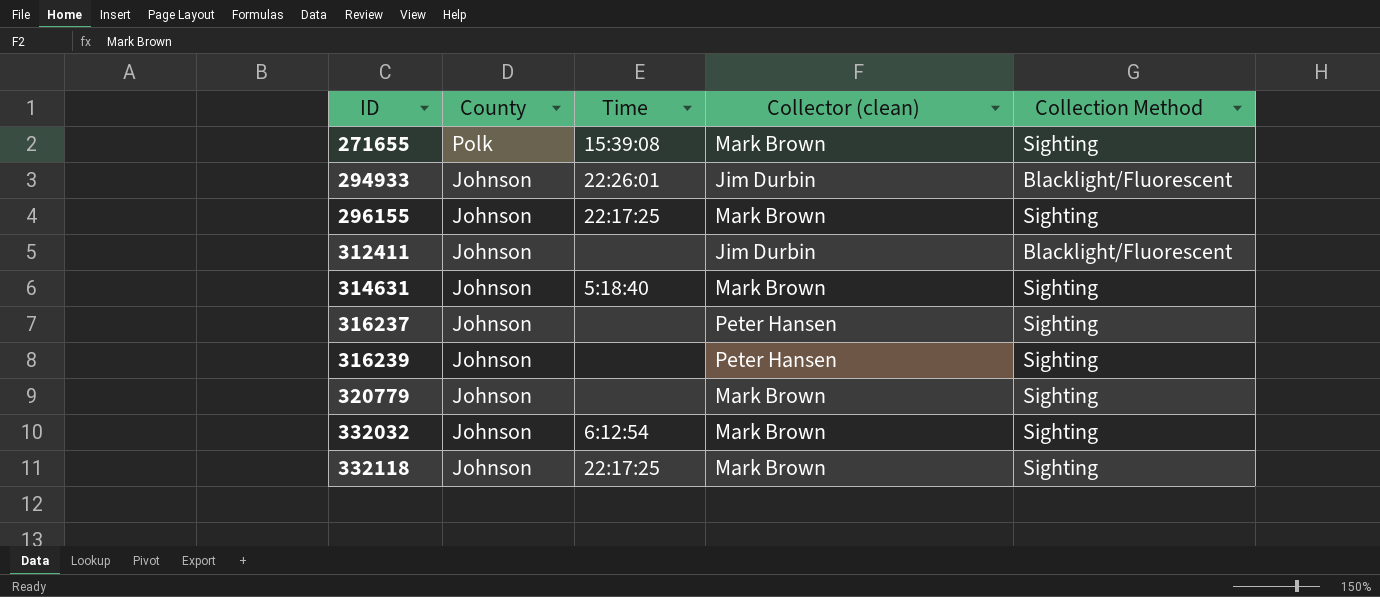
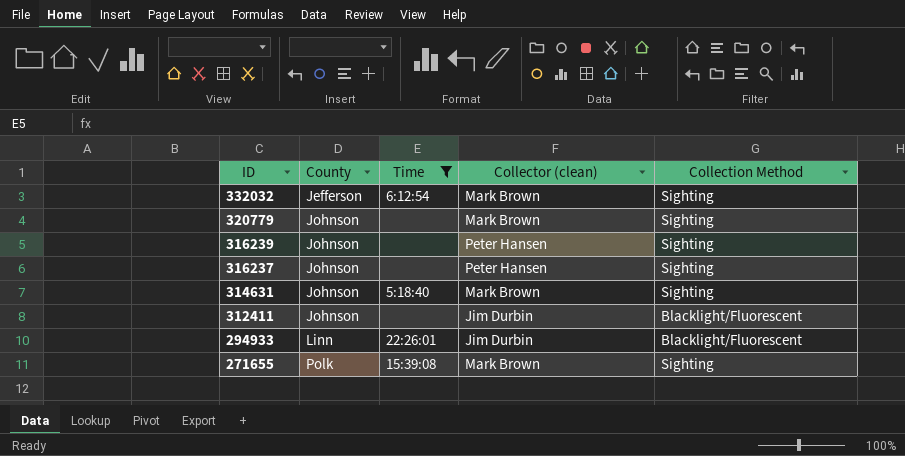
filter: none -> Time != 22:17:25
row order: ID ascending -> ID descending
332032 | County: Johnson -> Jefferson
294933 | County: Johnson -> Linn

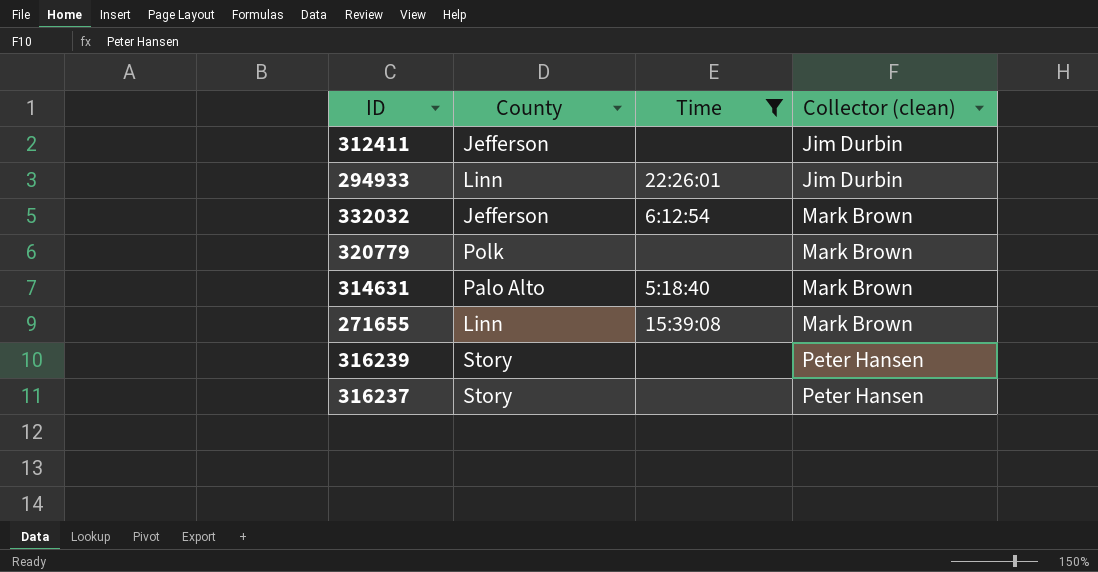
row order: ID descending -> Collector (clean) ascending
column Collection Method | position: 5 -> none
312411 | County: Johnson -> Jefferson
320779 | County: Johnson -> Polk
314631 | County: Johnson -> Palo Alto
271655 | County: Polk -> Linn
316239 | County: Johnson -> Story
316237 | County: Johnson -> Story

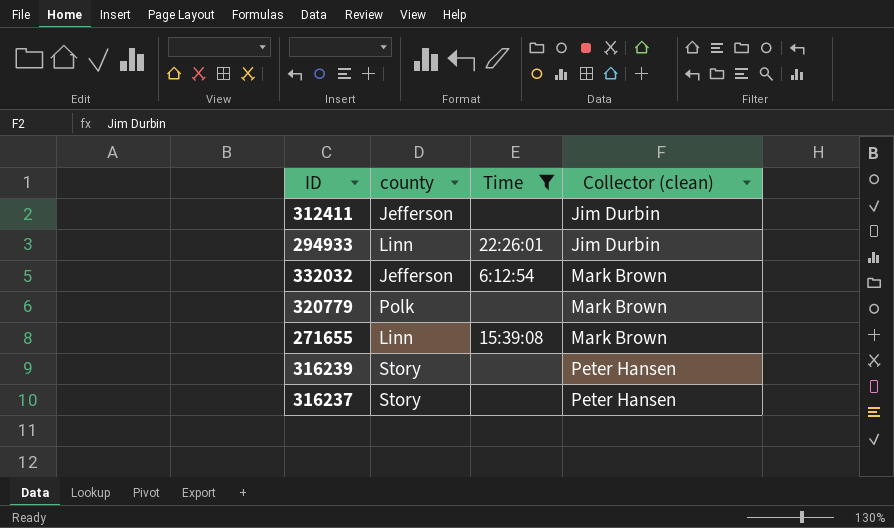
column name: County -> county
row 314631: Palo Alto | 5:18:40 | Mark Brown -> none

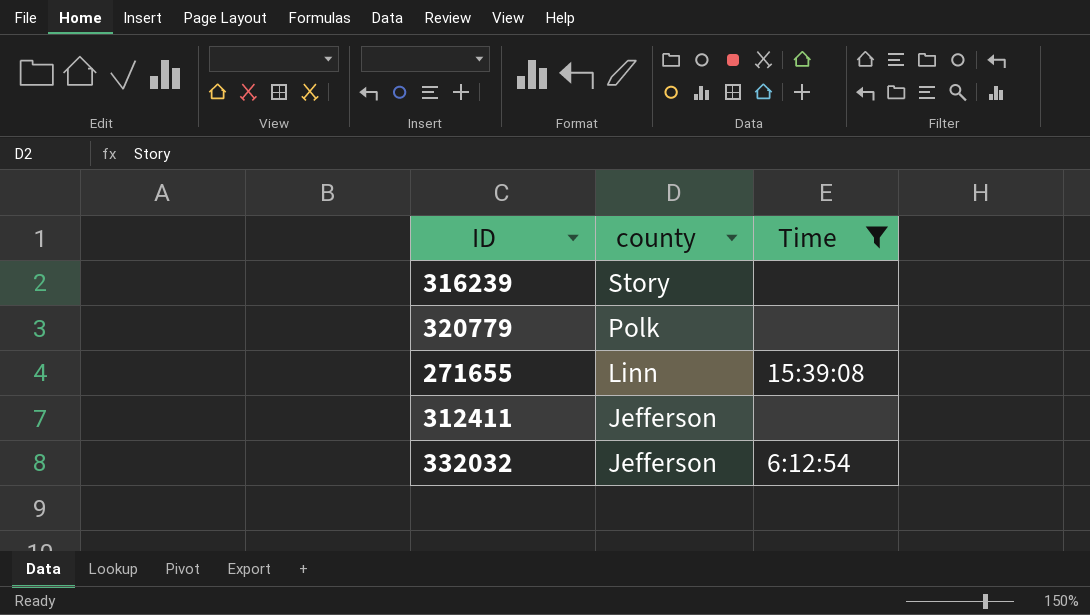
row order: Collector (clean) ascending -> county descending
column Collector (clean) | position: 4 -> none
row 294933: Linn | 22:26:01 | Jim Durbin -> none
row 316237: Story | none | Peter Hansen -> none

